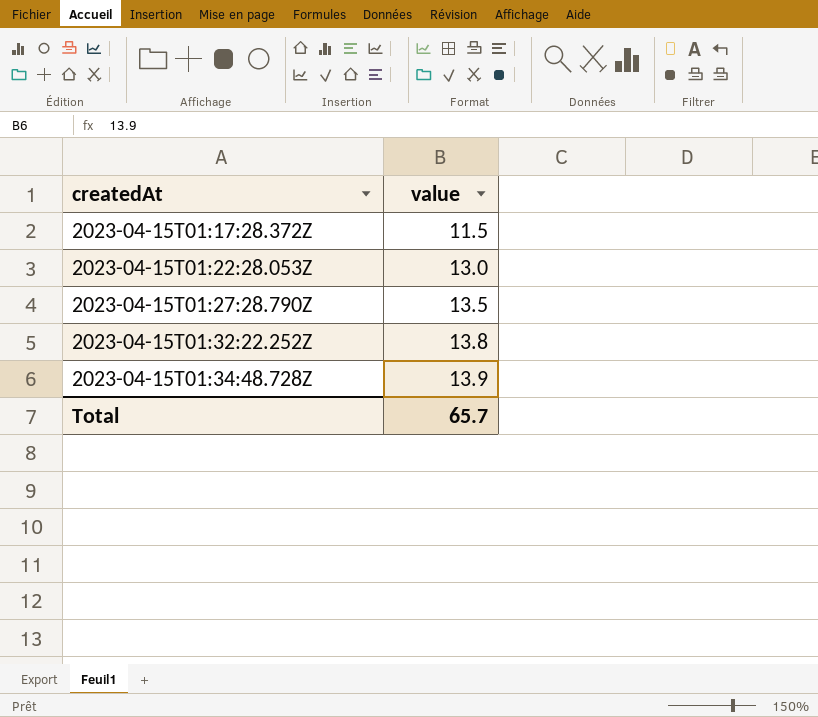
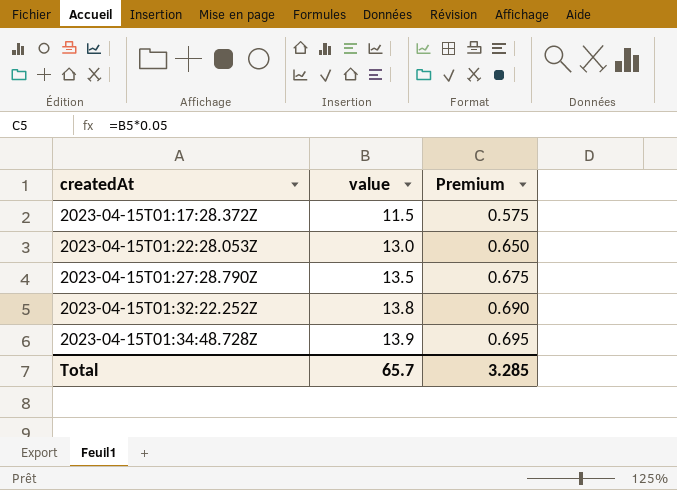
column Premium | formula: none -> [value] * 0.05

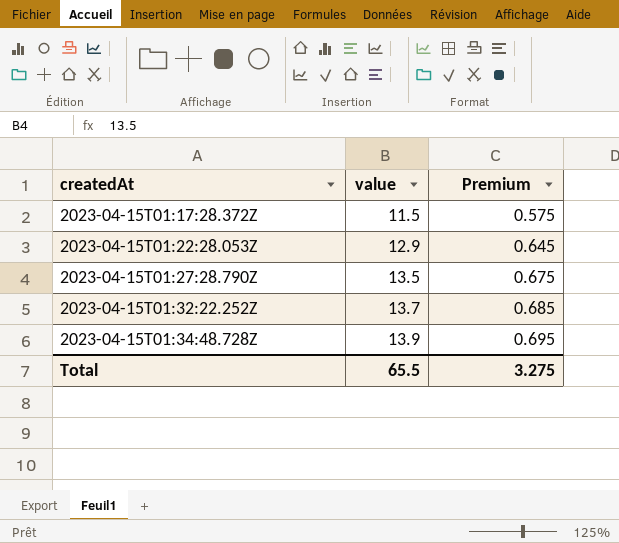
2023-04-15T01:22:28.053Z | value: 13.0 -> 12.9
2023-04-15T01:22:28.053Z | Premium: 0.650 -> 0.645
2023-04-15T01:32:22.252Z | value: 13.8 -> 13.7
2023-04-15T01:32:22.252Z | Premium: 0.690 -> 0.685
Total | value: 65.7 -> 65.5
Total | Premium: 3.285 -> 3.275

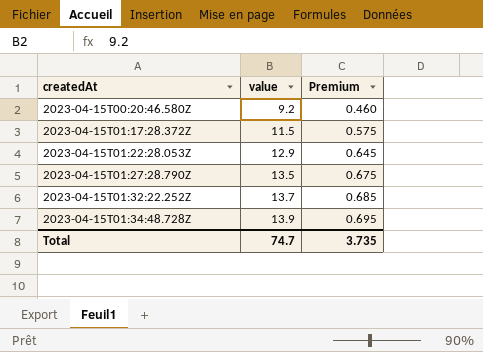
row 2023-04-15T00:20:46.580Z: none -> 9.2 | 0.460
Total | value: 65.5 -> 74.7
Total | Premium: 3.275 -> 3.735

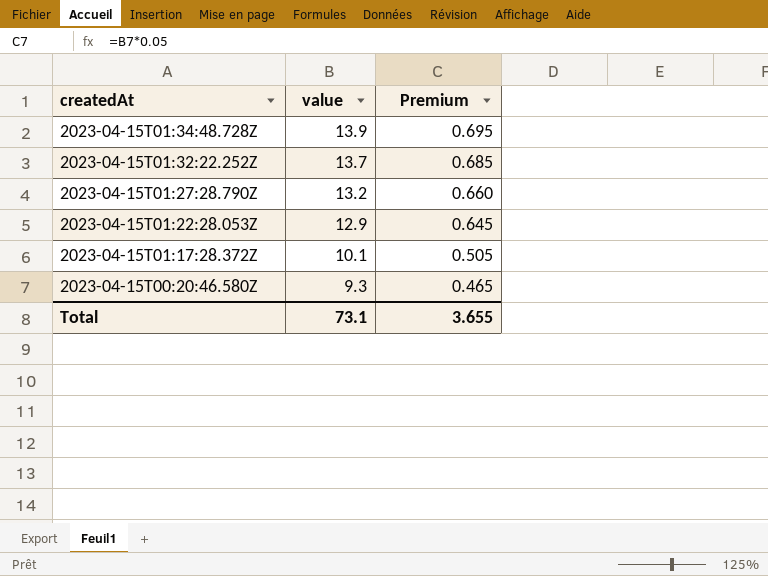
row order: createdAt ascending -> createdAt descending
2023-04-15T01:27:28.790Z | value: 13.5 -> 13.2
2023-04-15T01:27:28.790Z | Premium: 0.675 -> 0.660
2023-04-15T01:17:28.372Z | value: 11.5 -> 10.1
2023-04-15T01:17:28.372Z | Premium: 0.575 -> 0.505
2023-04-15T00:20:46.580Z | value: 9.2 -> 9.3
2023-04-15T00:20:46.580Z | Premium: 0.460 -> 0.465
Total | value: 74.7 -> 73.1
Total | Premium: 3.735 -> 3.655

